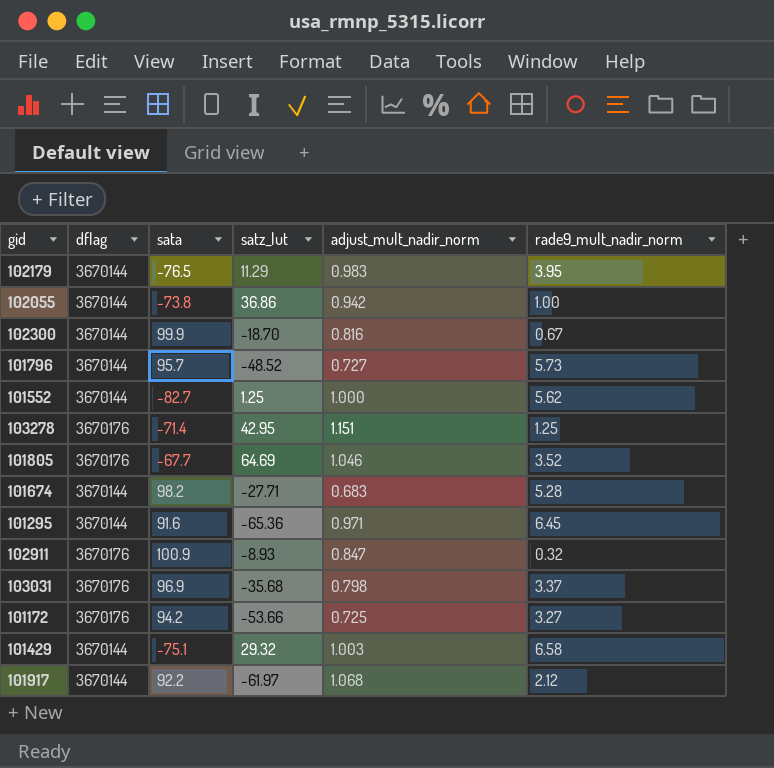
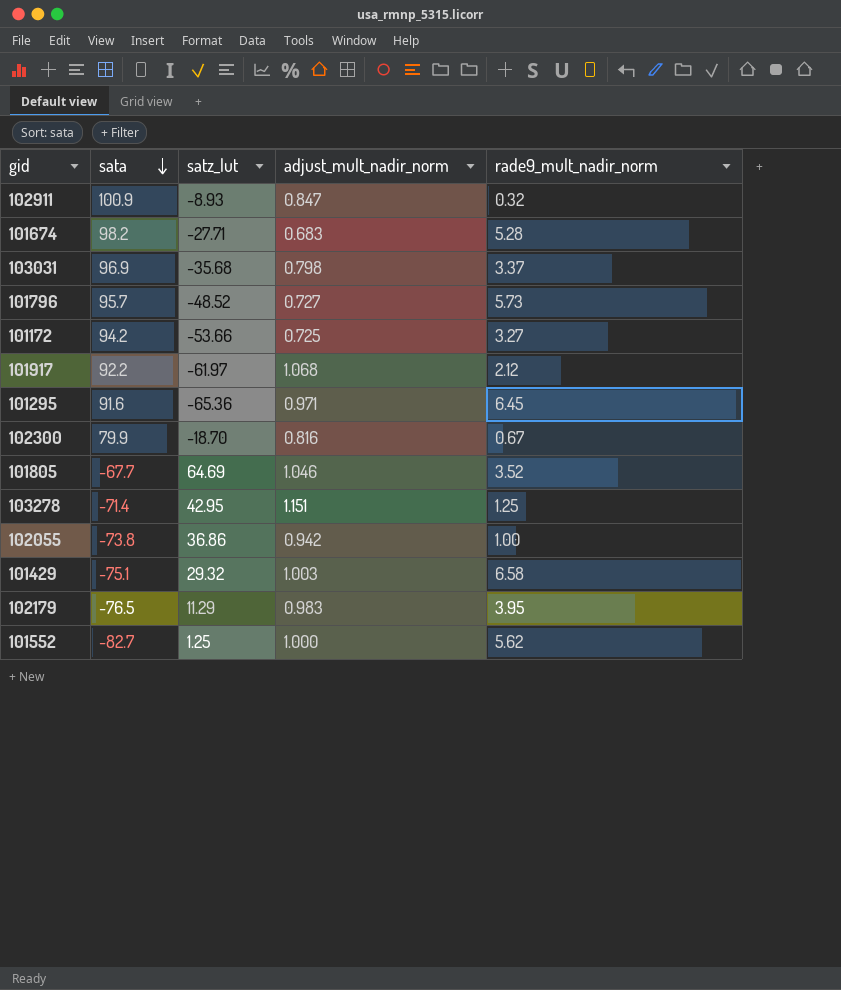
row order: none -> sata descending
column dflag | position: 2 -> none
102300 | sata: 99.9 -> 79.9

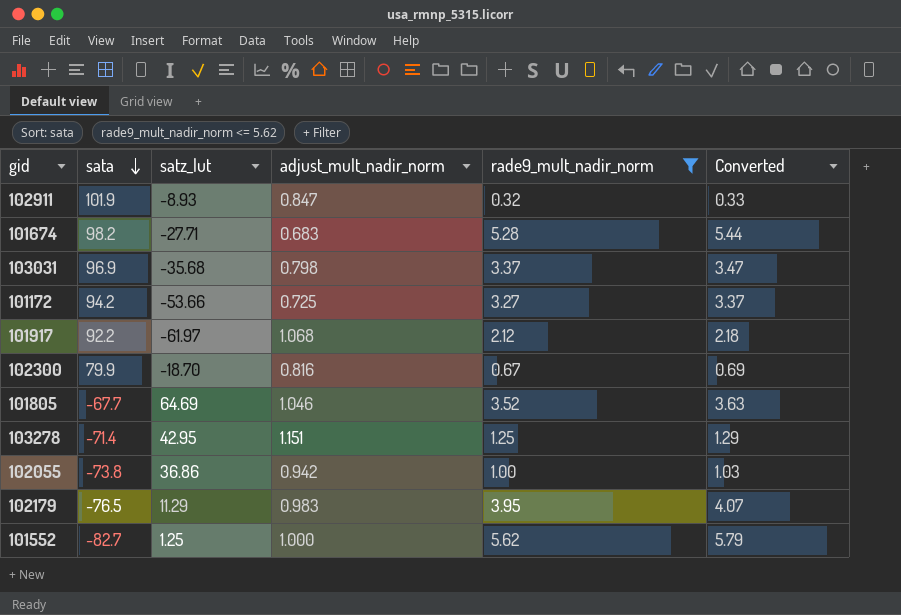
filter: none -> rade9_mult_nadir_norm <= 5.62
column Converted | formula: none -> [rade9_mult_nadir_norm] * 1.03
102911 | sata: 100.9 -> 101.9

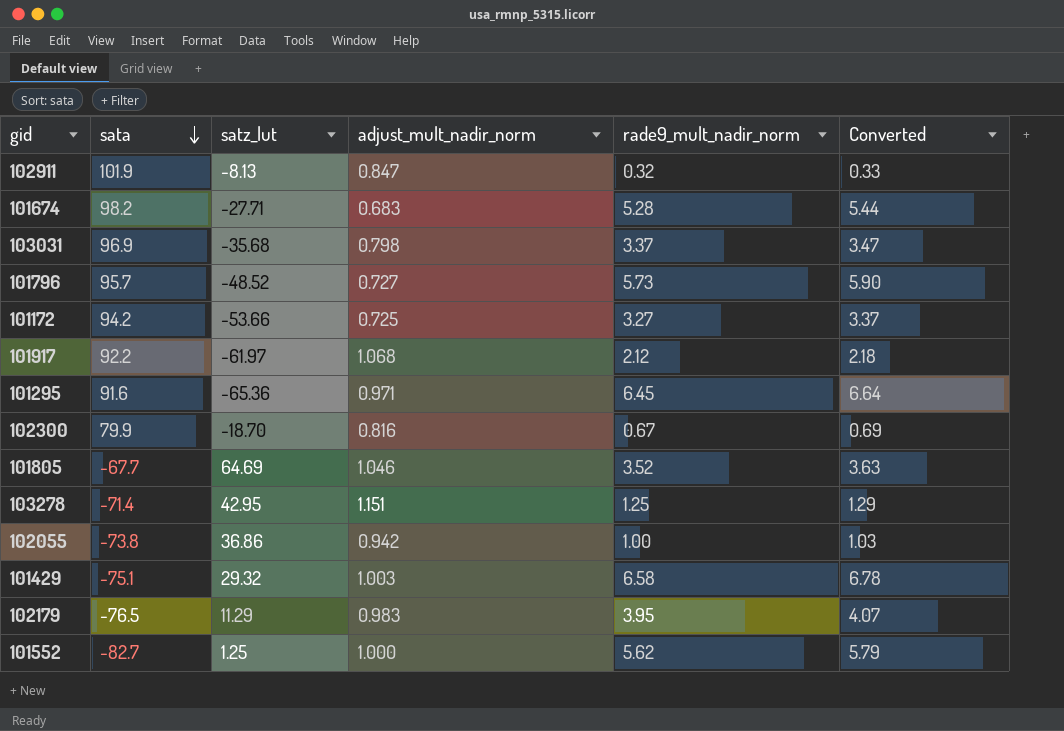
filter: rade9_mult_nadir_norm <= 5.62 -> none
102911 | satz_lut: -8.93 -> -8.13

